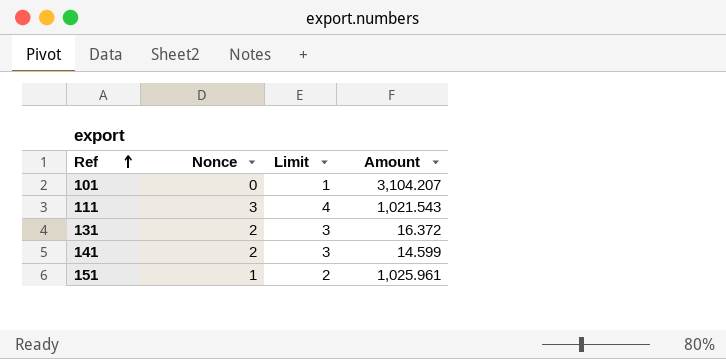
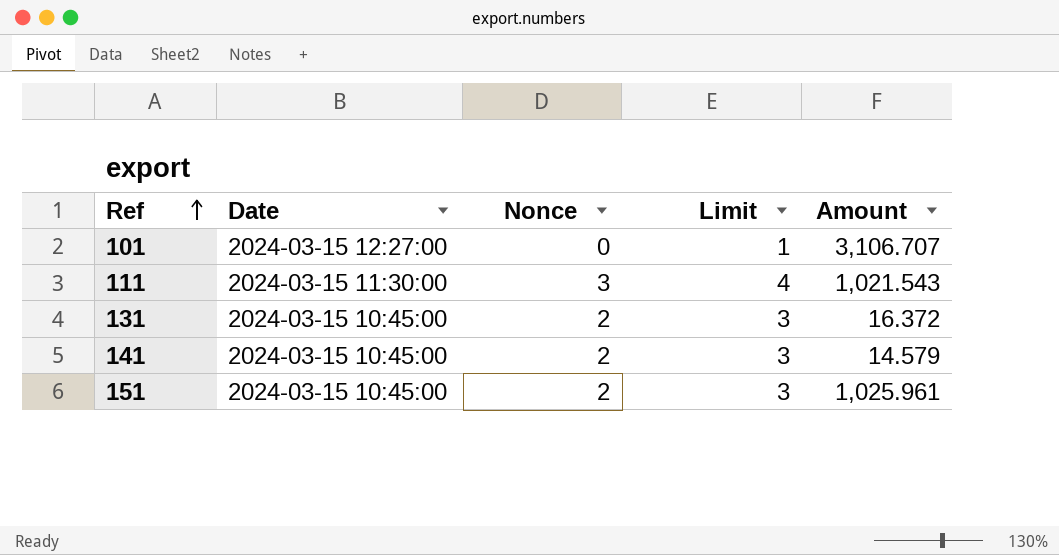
column Date | position: none -> 2
101 | Amount: 3,104.207 -> 3,106.707
141 | Amount: 14.599 -> 14.579
151 | Nonce: 1 -> 2
151 | Limit: 2 -> 3

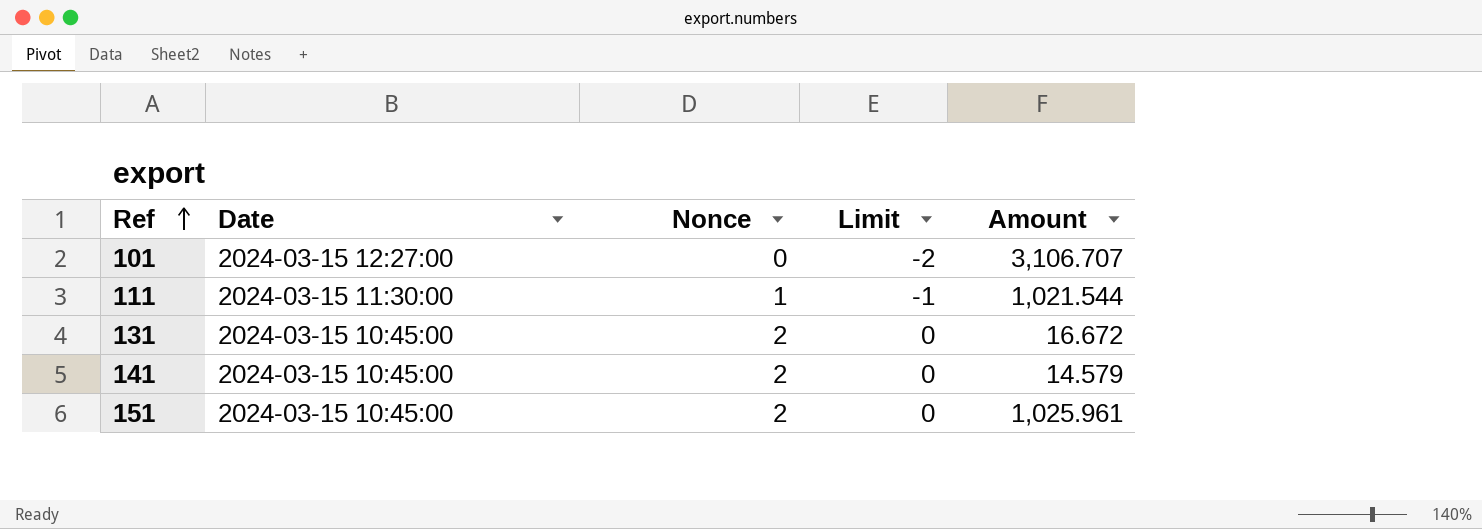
column Limit | formula: [Nonce] + 1 -> [Nonce] - 2
111 | Nonce: 3 -> 1
111 | Amount: 1,021.543 -> 1,021.544
131 | Amount: 16.372 -> 16.672

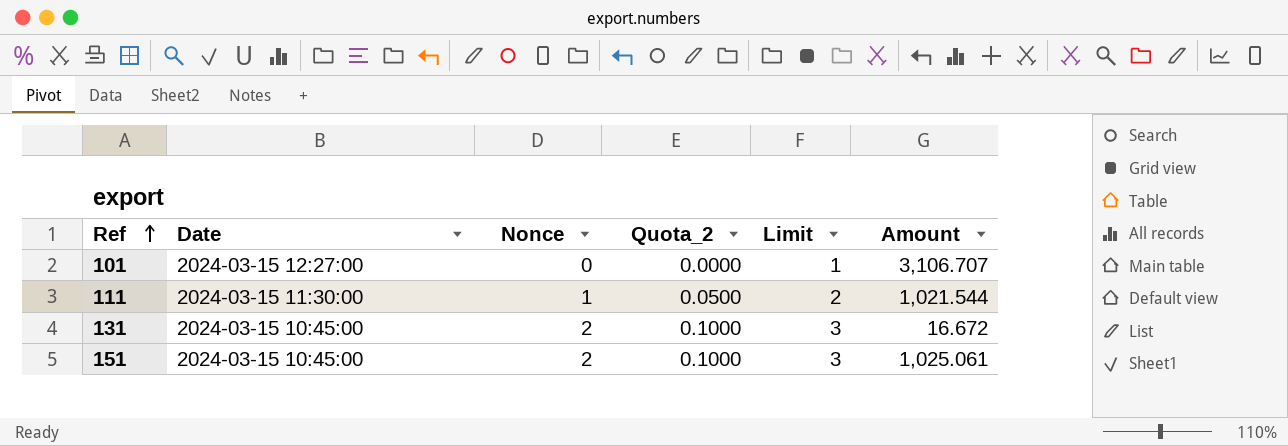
column Quota_2 | formula: none -> [Nonce] * 0.05
column Limit | formula: [Nonce] - 2 -> [Nonce] + 1
row 141: 2024-03-15 10:45:00 | 2 | 0 | 14.579 -> none
151 | Amount: 1,025.961 -> 1,025.061

